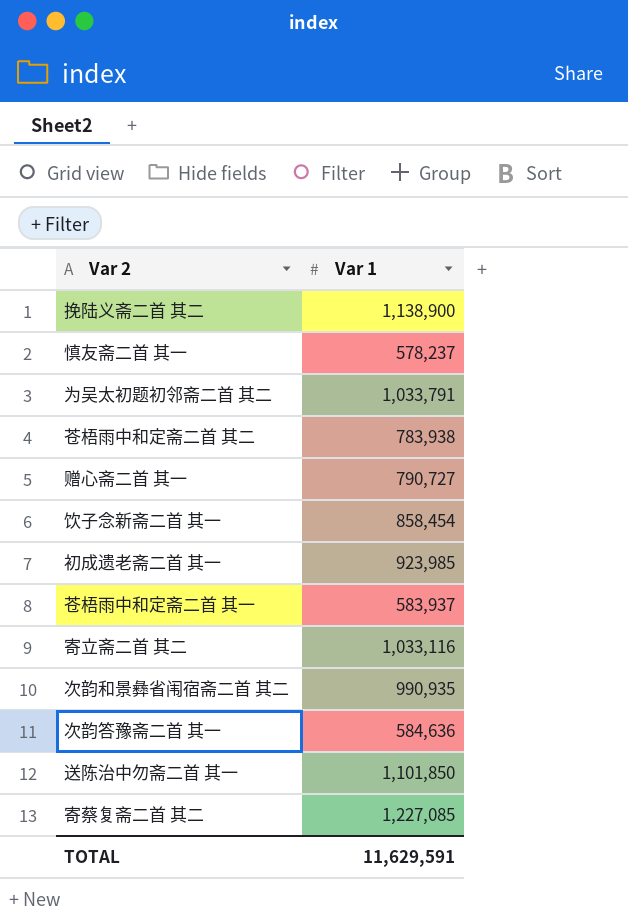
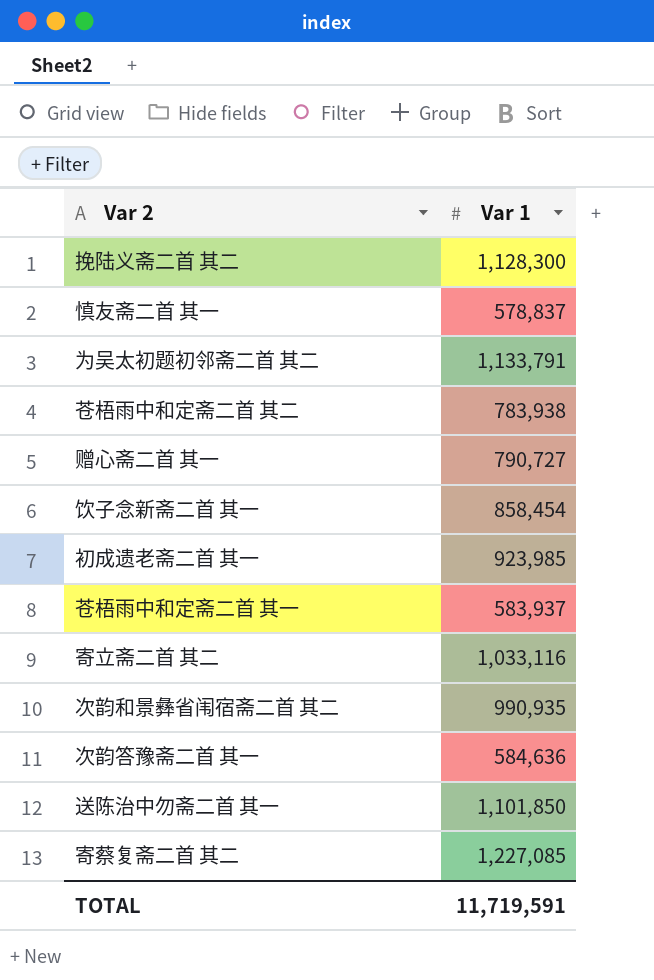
挽陆义斋二首 其二 | Var 1: 1,138,900 -> 1,128,300
慎友斋二首 其一 | Var 1: 578,237 -> 578,837
为吴太初题初邻斋二首 其二 | Var 1: 1,033,791 -> 1,133,791
TOTAL | Var 1: 11,629,591 -> 11,719,591

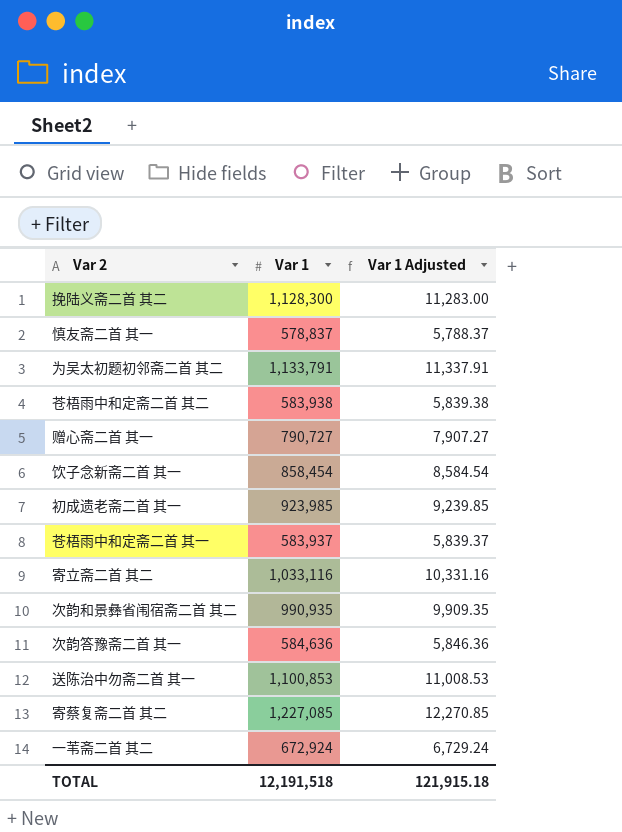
column Var 1 Adjusted | formula: none -> [Var 1] * 0.01
苍梧雨中和定斋二首 其二 | Var 1: 783,938 -> 583,938
送陈治中勿斋二首 其一 | Var 1: 1,101,850 -> 1,100,853
row 一苇斋二首 其二: none -> 672,924 | 6,729.24
TOTAL | Var 1: 11,719,591 -> 12,191,518

